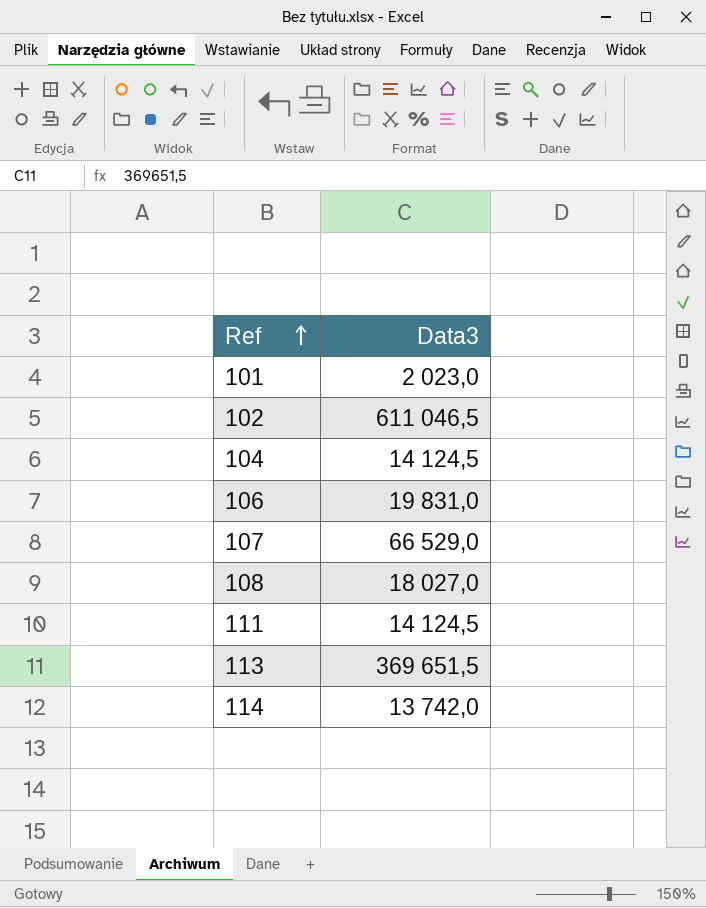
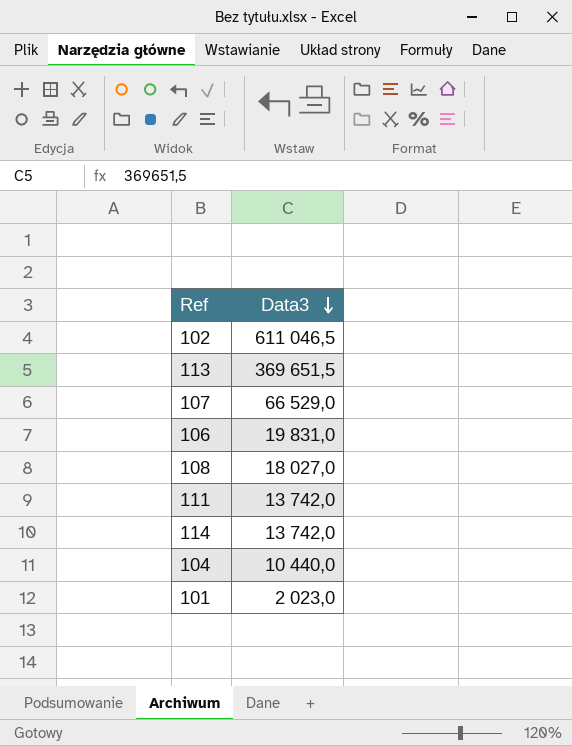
row order: Ref ascending -> Data3 descending
111 | Data3: 14 124,5 -> 13 742,0
104 | Data3: 14 124,5 -> 10 440,0

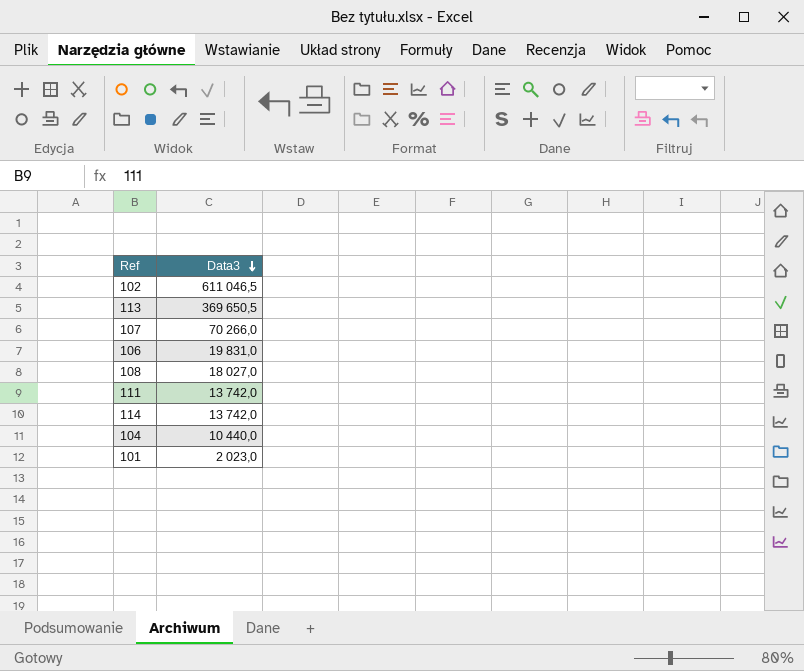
113 | Data3: 369 651,5 -> 369 650,5
107 | Data3: 66 529,0 -> 70 266,0

